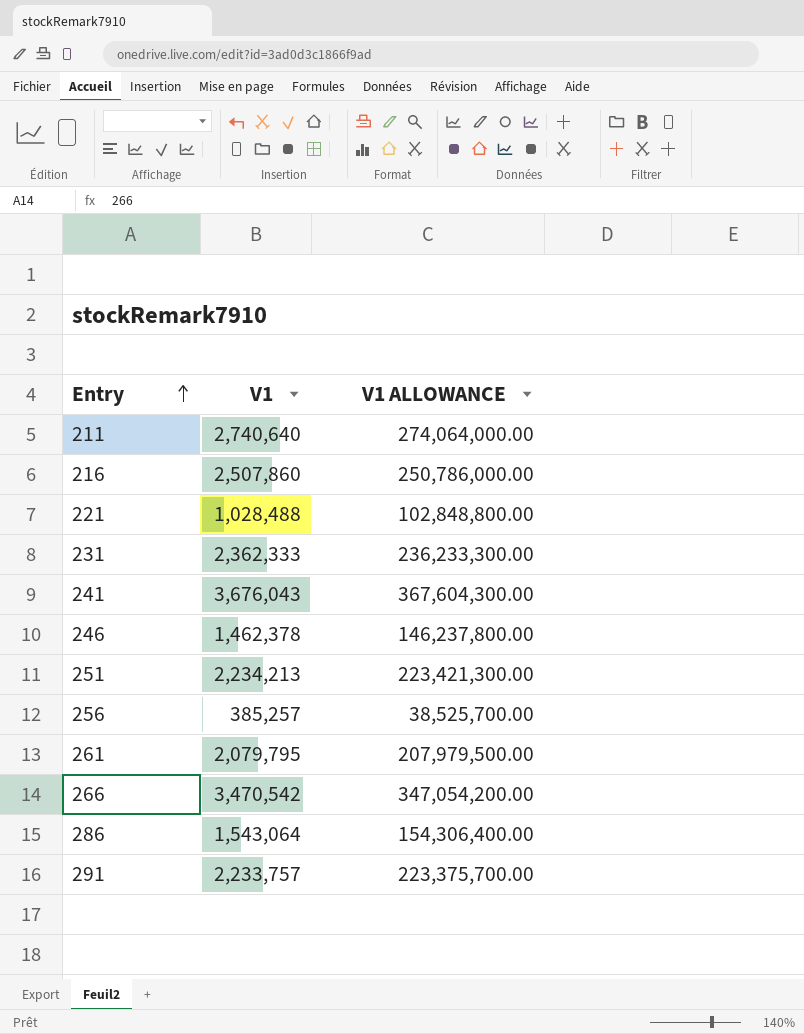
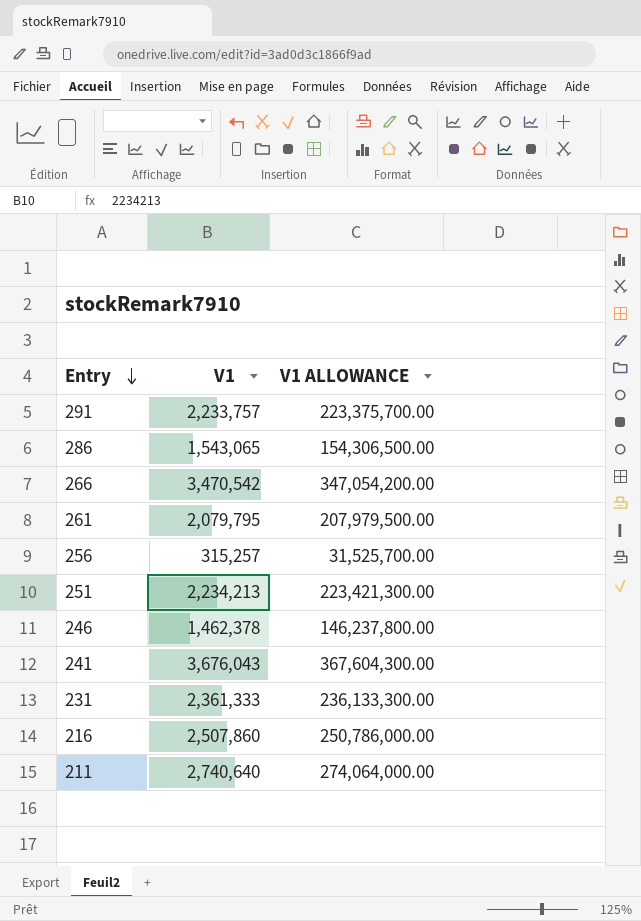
row order: Entry ascending -> Entry descending
row 221: 1,028,488 | 102,848,800.00 -> none
286 | V1: 1,543,064 -> 1,543,065
286 | V1 ALLOWANCE: 154,306,400.00 -> 154,306,500.00
256 | V1: 385,257 -> 315,257
256 | V1 ALLOWANCE: 38,525,700.00 -> 31,525,700.00
231 | V1: 2,362,333 -> 2,361,333
231 | V1 ALLOWANCE: 236,233,300.00 -> 236,133,300.00

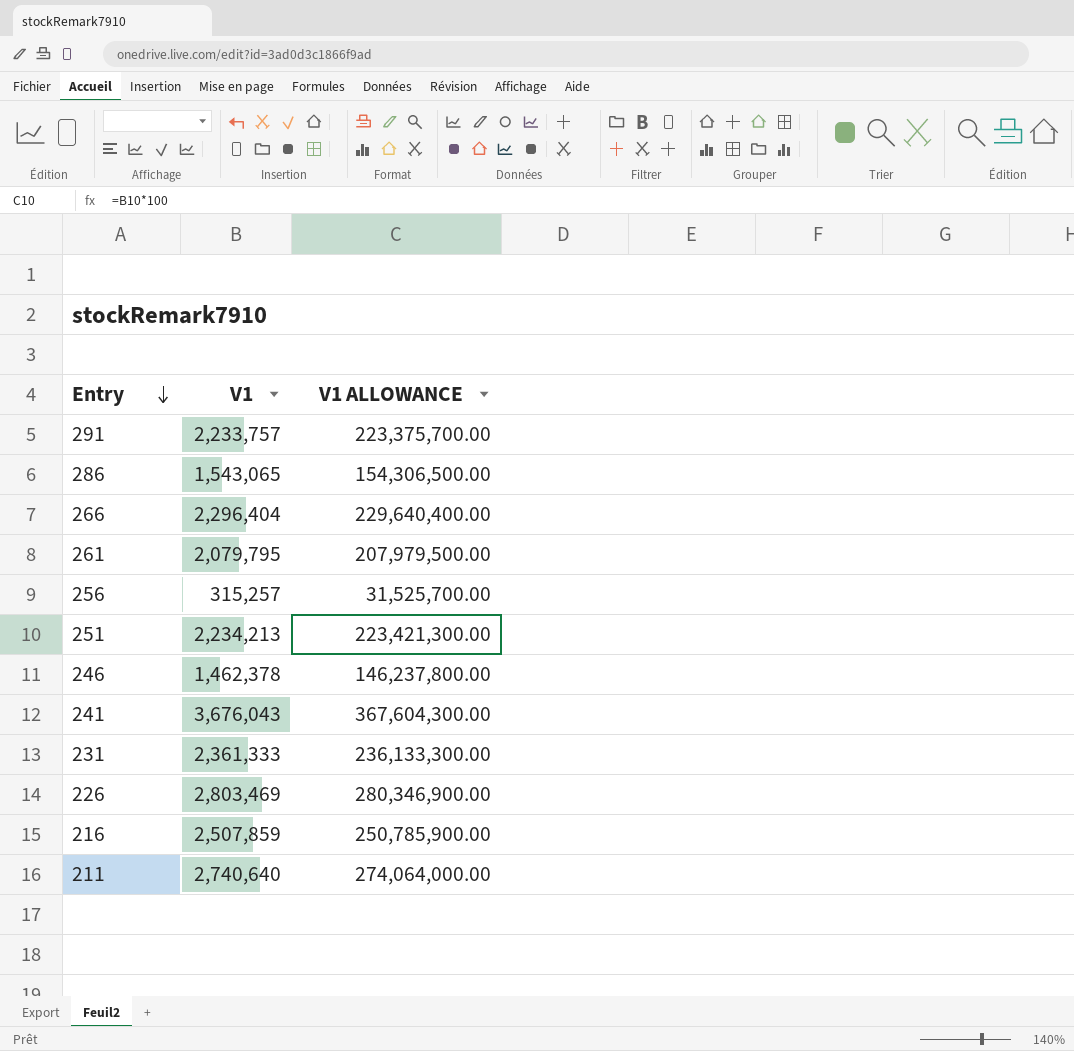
266 | V1: 3,470,542 -> 2,296,404
266 | V1 ALLOWANCE: 347,054,200.00 -> 229,640,400.00
row 226: none -> 2,803,469 | 280,346,900.00
216 | V1: 2,507,860 -> 2,507,859
216 | V1 ALLOWANCE: 250,786,000.00 -> 250,785,900.00

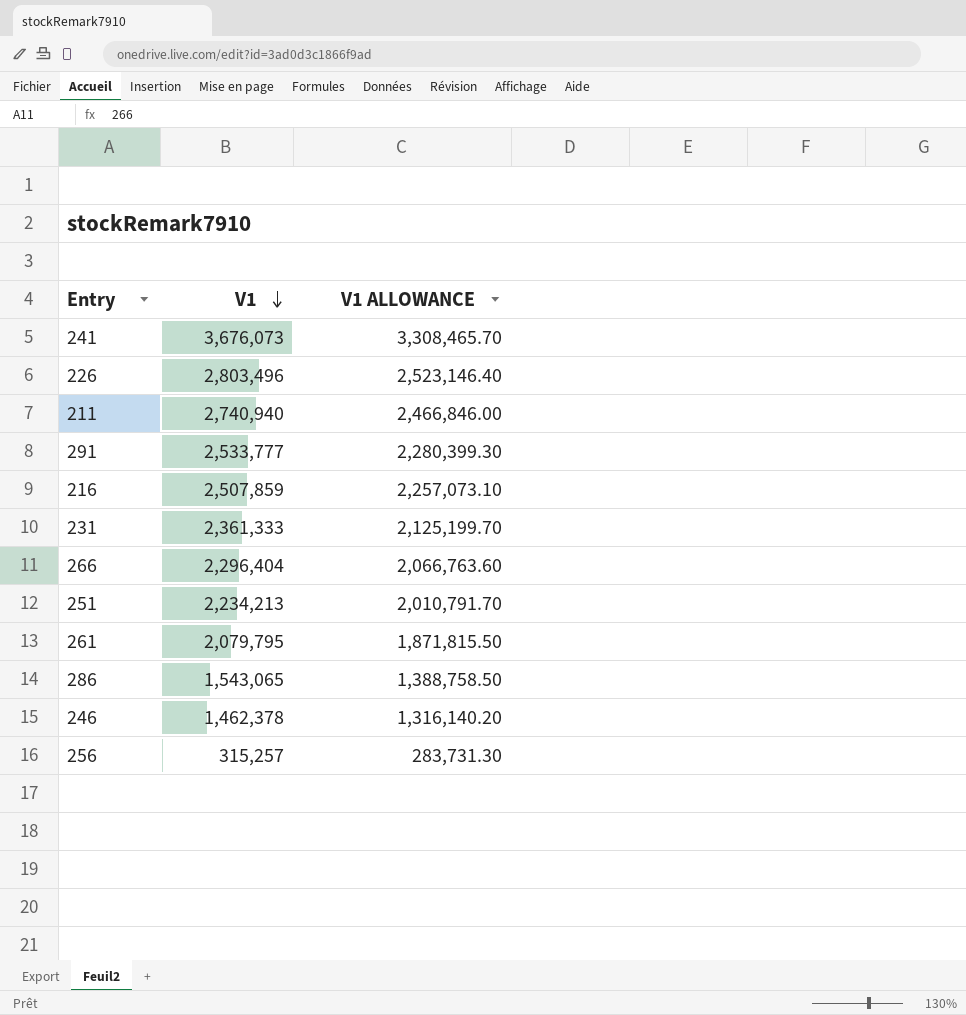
row order: Entry descending -> V1 descending
column V1 ALLOWANCE | formula: [V1] * 100 -> [V1] * 0.9
241 | V1: 3,676,043 -> 3,676,073
226 | V1: 2,803,469 -> 2,803,496
211 | V1: 2,740,640 -> 2,740,940
291 | V1: 2,233,757 -> 2,533,777

